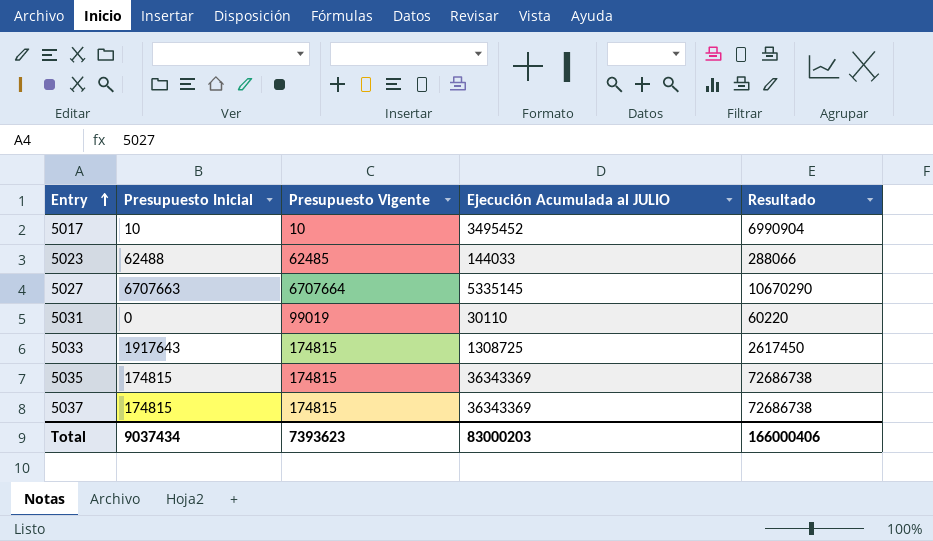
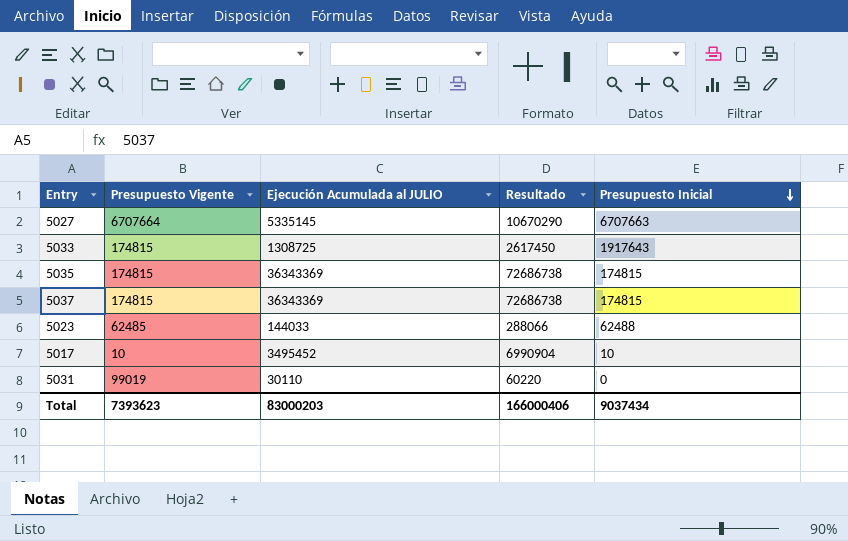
row order: Entry ascending -> Presupuesto Inicial descending
column Presupuesto Inicial | position: 2 -> 5

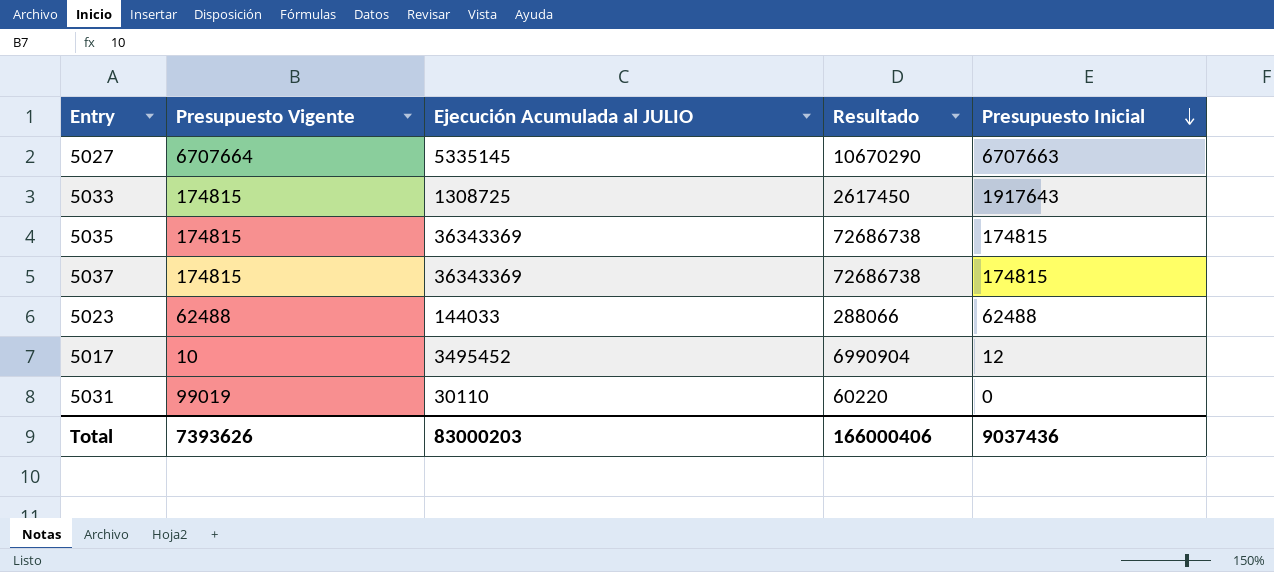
5023 | Presupuesto Vigente: 62485 -> 62488
5017 | Presupuesto Inicial: 10 -> 12
Total | Presupuesto Vigente: 7393623 -> 7393626
Total | Presupuesto Inicial: 9037434 -> 9037436

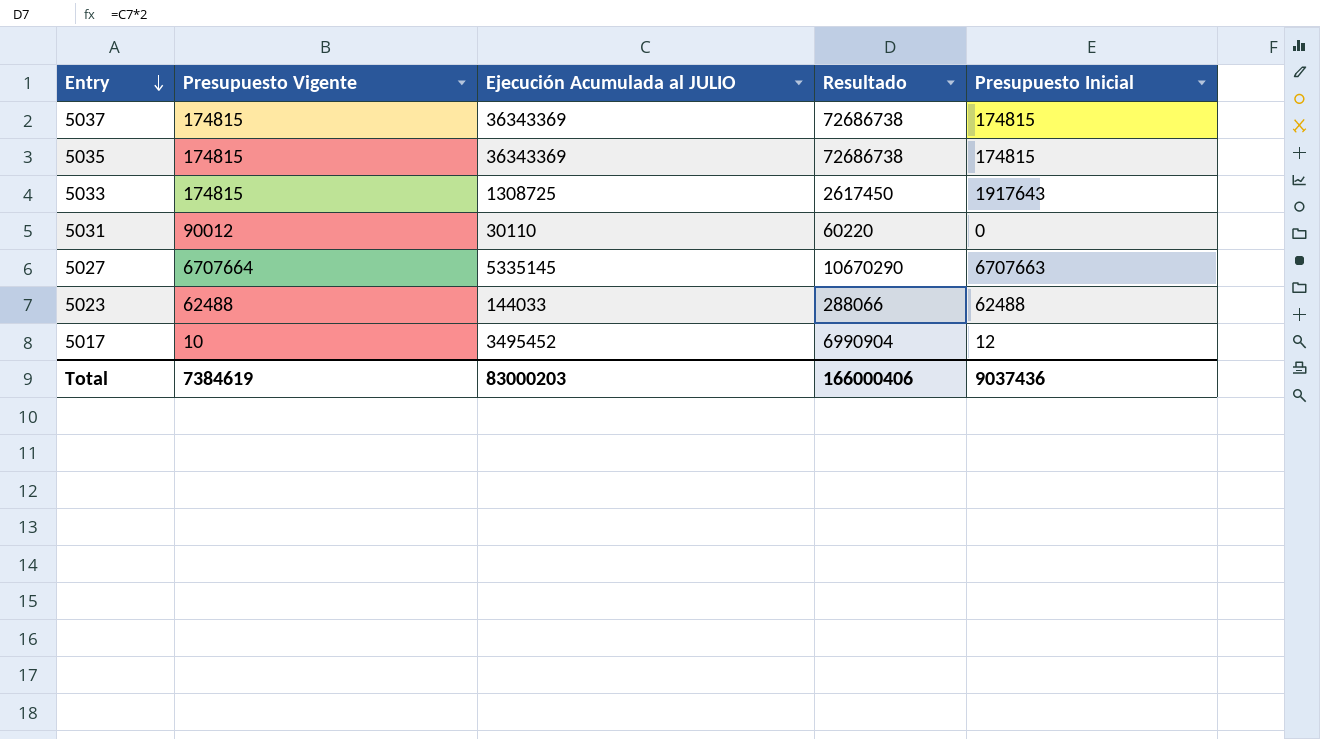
row order: Presupuesto Inicial descending -> Entry descending
5031 | Presupuesto Vigente: 99019 -> 90012
Total | Presupuesto Vigente: 7393626 -> 7384619

